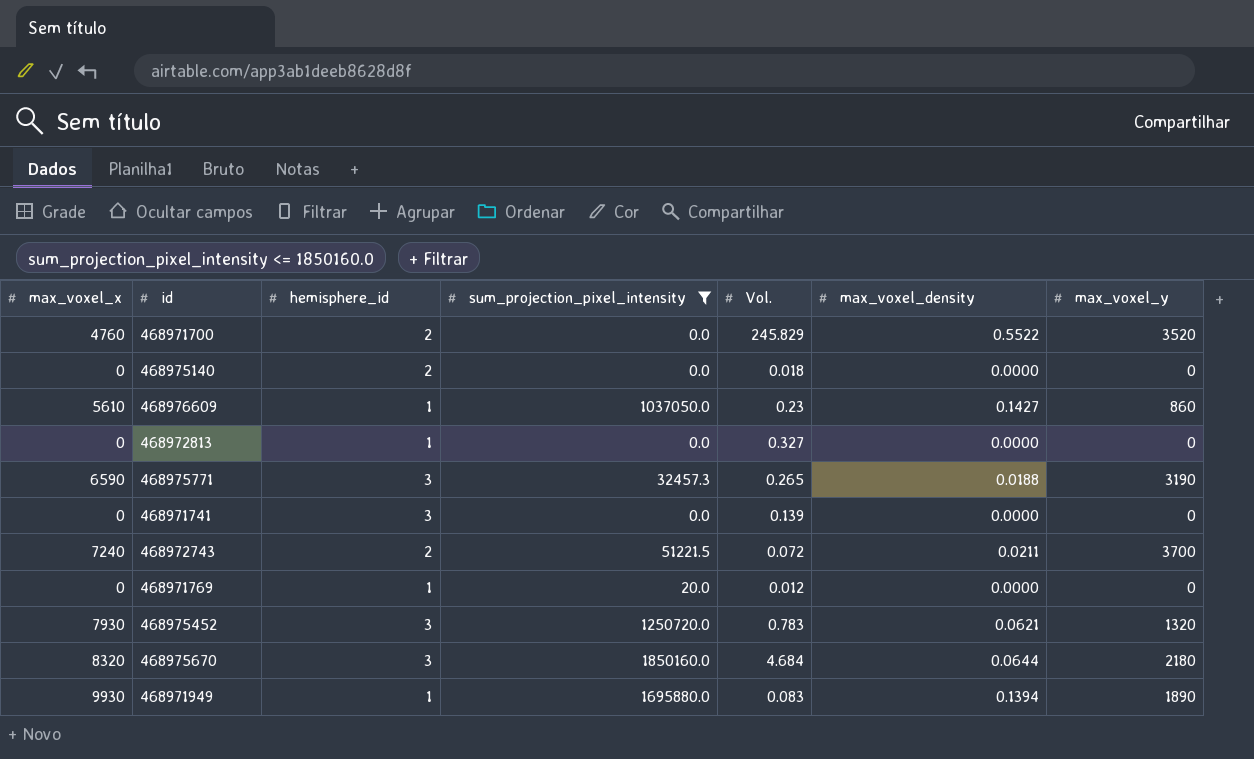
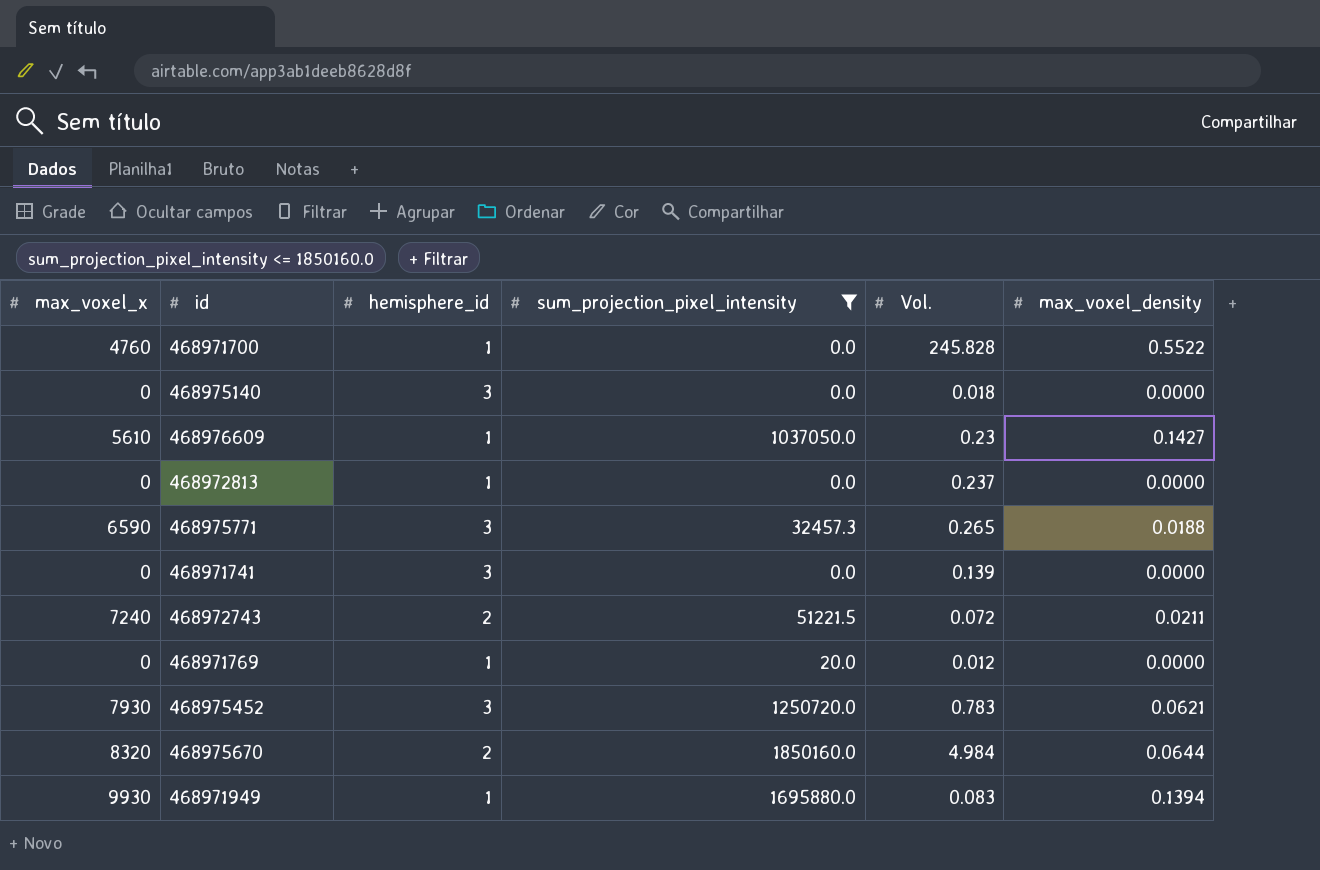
column max_voxel_y | position: 7 -> none
468971700 | hemisphere_id: 2 -> 1
468971700 | Vol.: 245.829 -> 245.828
468975140 | hemisphere_id: 2 -> 3
468972813 | Vol.: 0.327 -> 0.237
468975670 | hemisphere_id: 3 -> 2
468975670 | Vol.: 4.684 -> 4.984

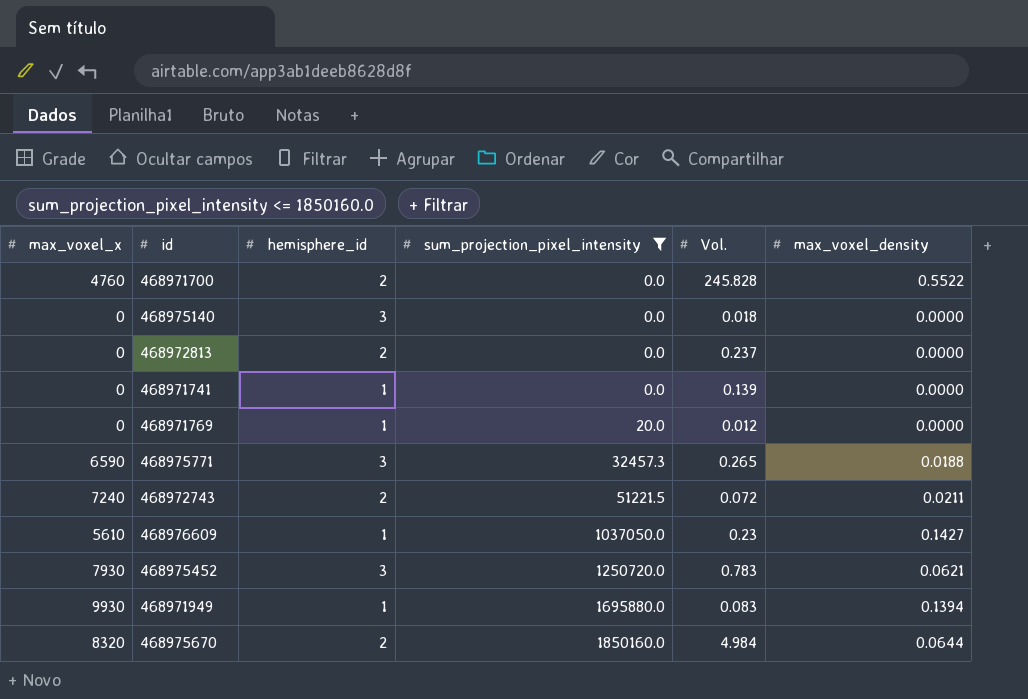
row order: none -> sum_projection_pixel_intensity ascending
468971700 | hemisphere_id: 1 -> 2
468972813 | hemisphere_id: 1 -> 2
468971741 | hemisphere_id: 3 -> 1

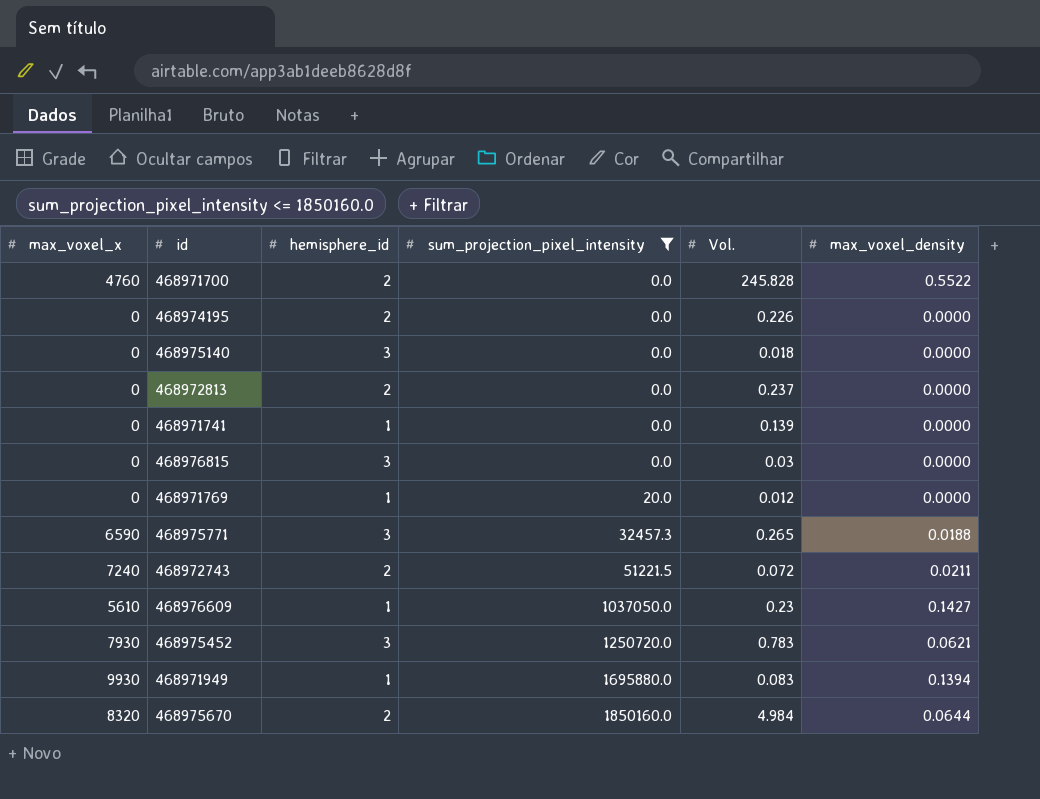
row 468974195: none -> 0 | 2 | 0.0 | 0.226 | 0.0000
row 468976815: none -> 0 | 3 | 0.0 | 0.03 | 0.0000

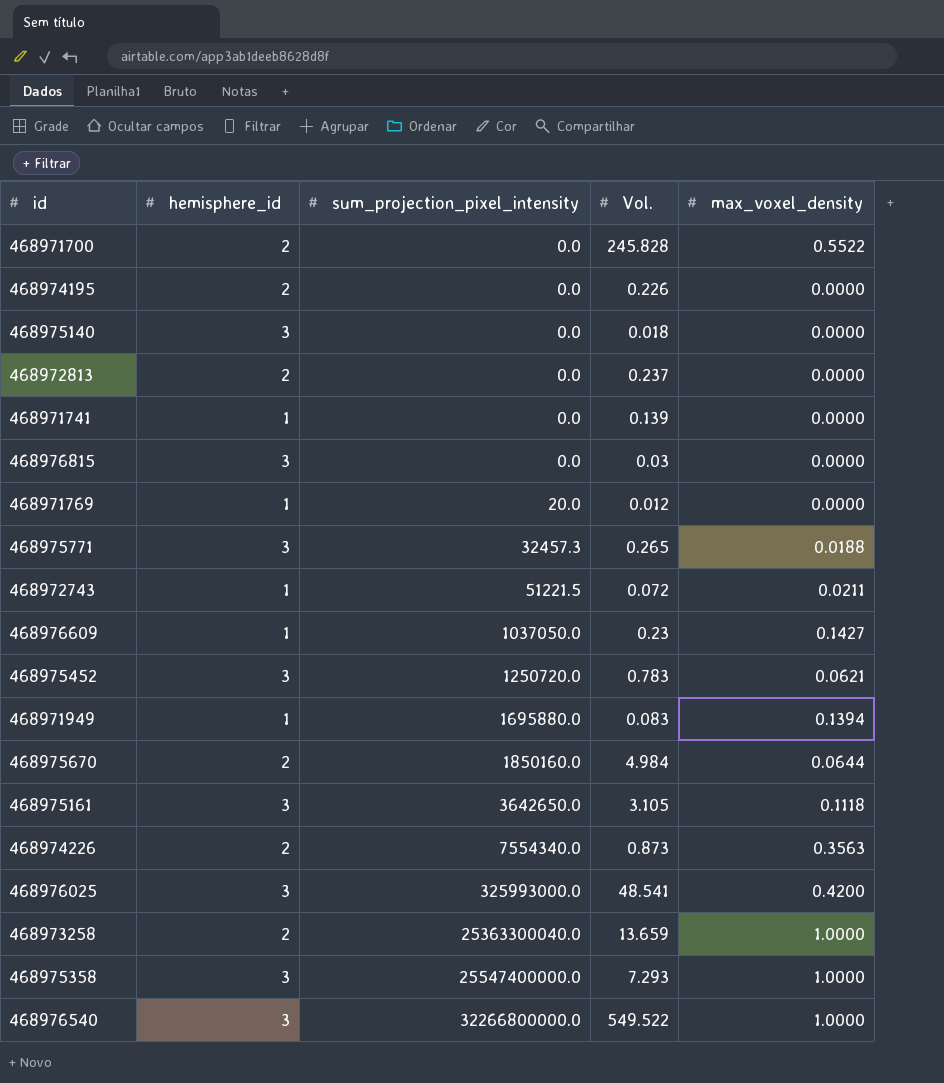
filter: sum_projection_pixel_intensity <= 1850160.0 -> none
column max_voxel_x | position: 1 -> none
468972743 | hemisphere_id: 2 -> 1

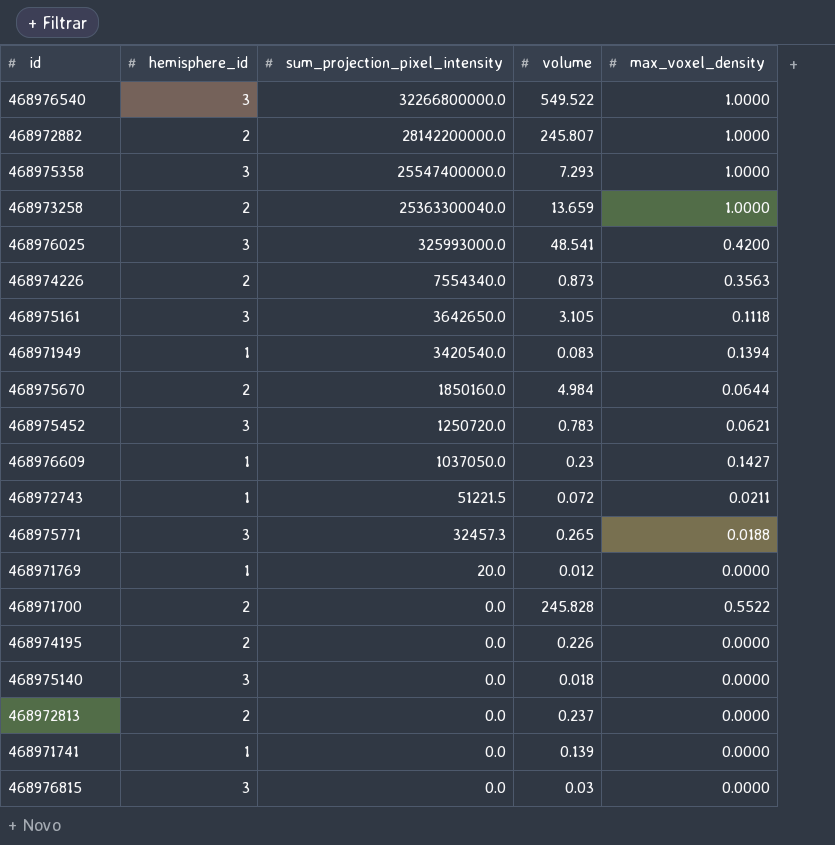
row order: sum_projection_pixel_intensity ascending -> sum_projection_pixel_intensity descending
column name: Vol. -> volume
row 468972882: none -> 2 | 28142200000.0 | 245.807 | 1.0000
468971949 | sum_projection_pixel_intensity: 1695880.0 -> 3420540.0

